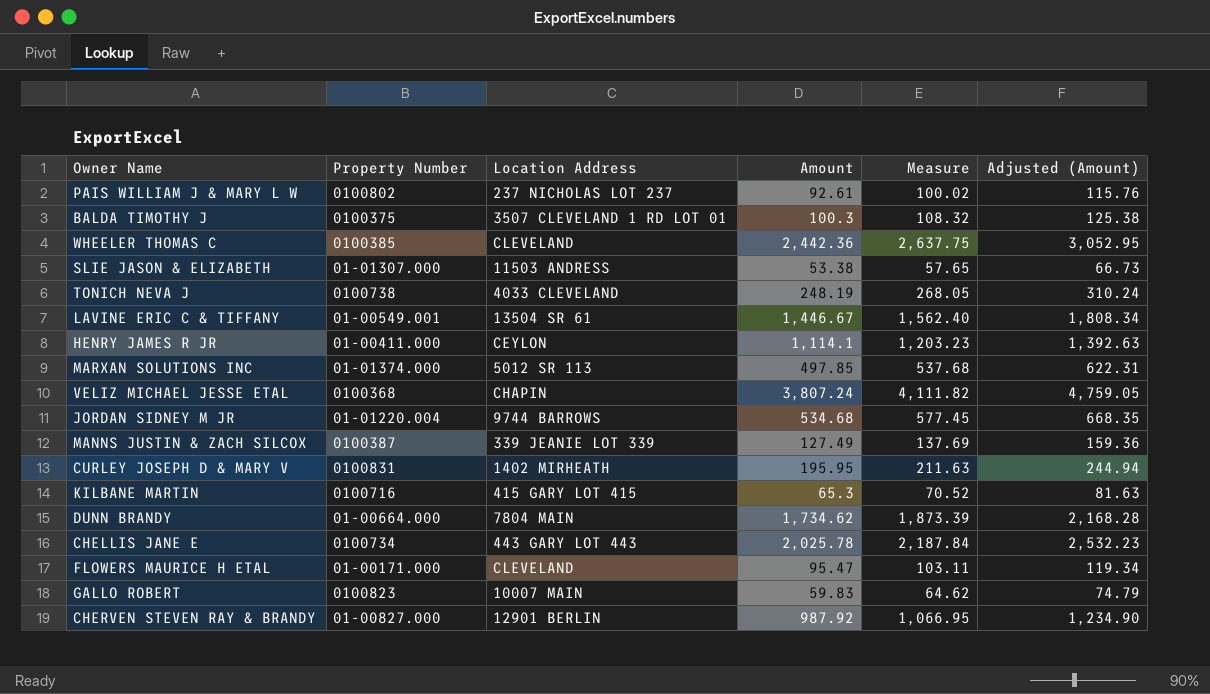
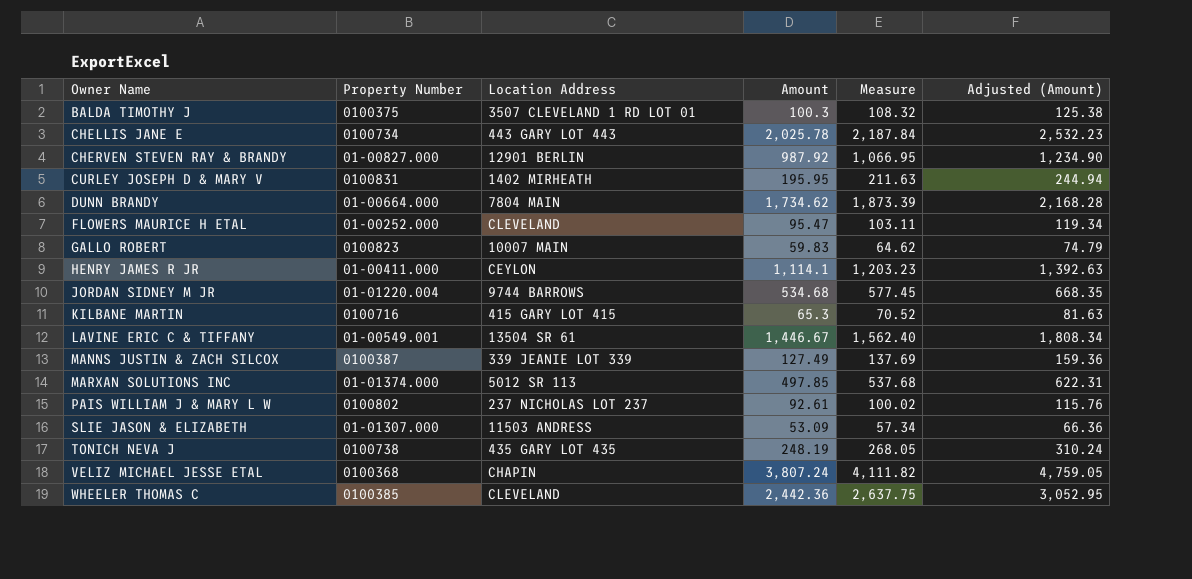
row order: none -> Owner Name ascending
FLOWERS MAURICE H ETAL | Property Number: 01-00171.000 -> 01-00252.000
SLIE JASON & ELIZABETH | Amount: 53.38 -> 53.09
SLIE JASON & ELIZABETH | Measure: 57.65 -> 57.34
SLIE JASON & ELIZABETH | Adjusted (Amount): 66.73 -> 66.36
TONICH NEVA J | Location Address: 4033 CLEVELAND -> 435 GARY LOT 435

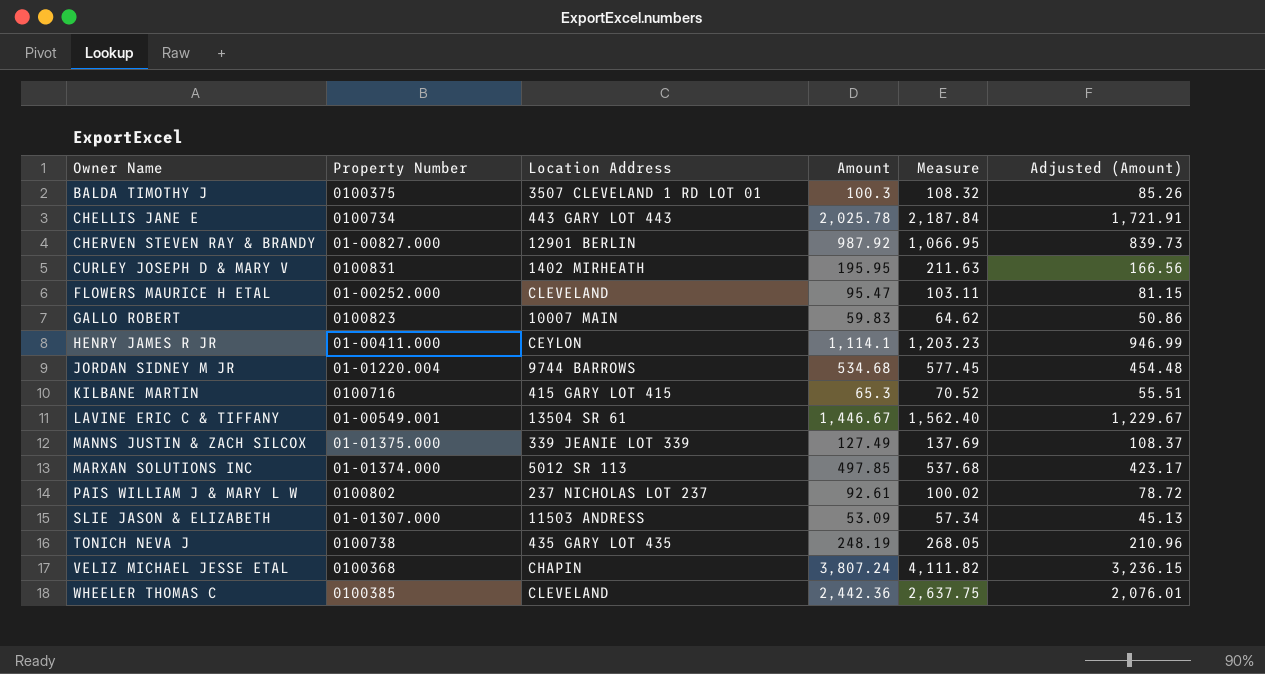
column Adjusted (Amount) | formula: [Amount] * 1.25 -> [Amount] * 0.85
row DUNN BRANDY: 01-00664.000 | 7804 MAIN | 1,734.62 | 1,873.39 | 2,168.28 -> none
MANNS JUSTIN & ZACH SILCOX | Property Number: 0100387 -> 01-01375.000

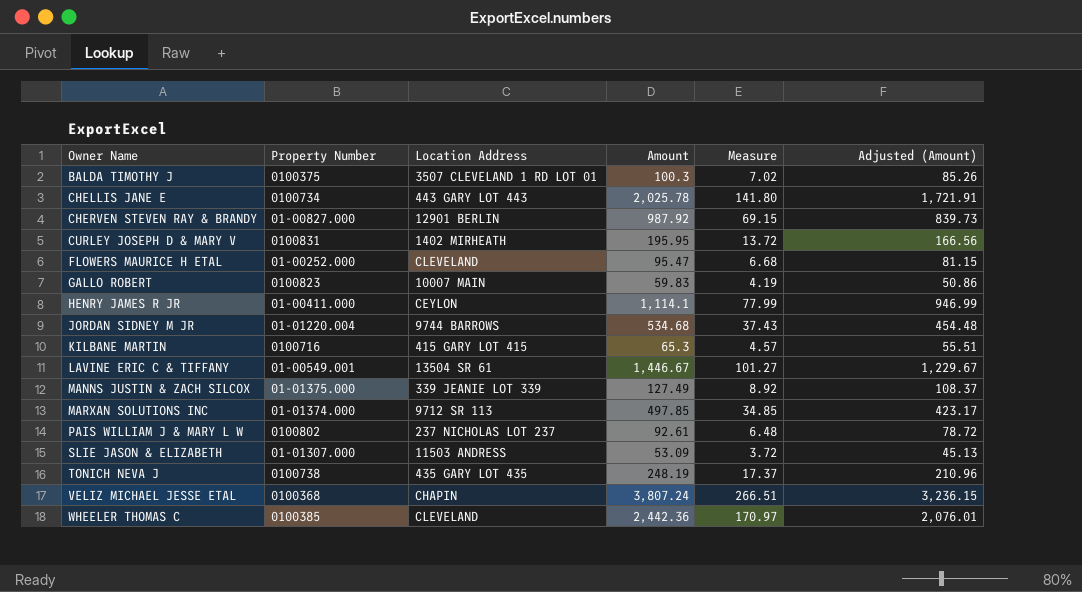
column Measure | formula: [Amount] * 1.08 -> [Amount] * 0.07
MARXAN SOLUTIONS INC | Location Address: 5012 SR 113 -> 9712 SR 113

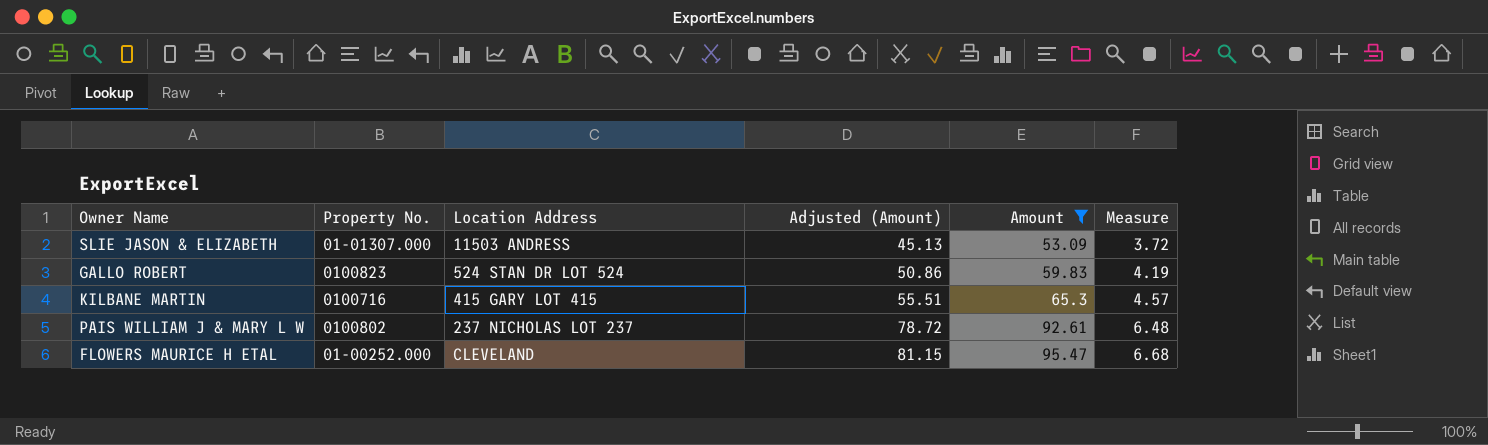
filter: none -> Amount <= 95.47
row order: Owner Name ascending -> Adjusted (Amount) ascending
column name: Property Number -> Property No.
column Adjusted (Amount) | position: 6 -> 4
GALLO ROBERT | Location Address: 10007 MAIN -> 524 STAN DR LOT 524

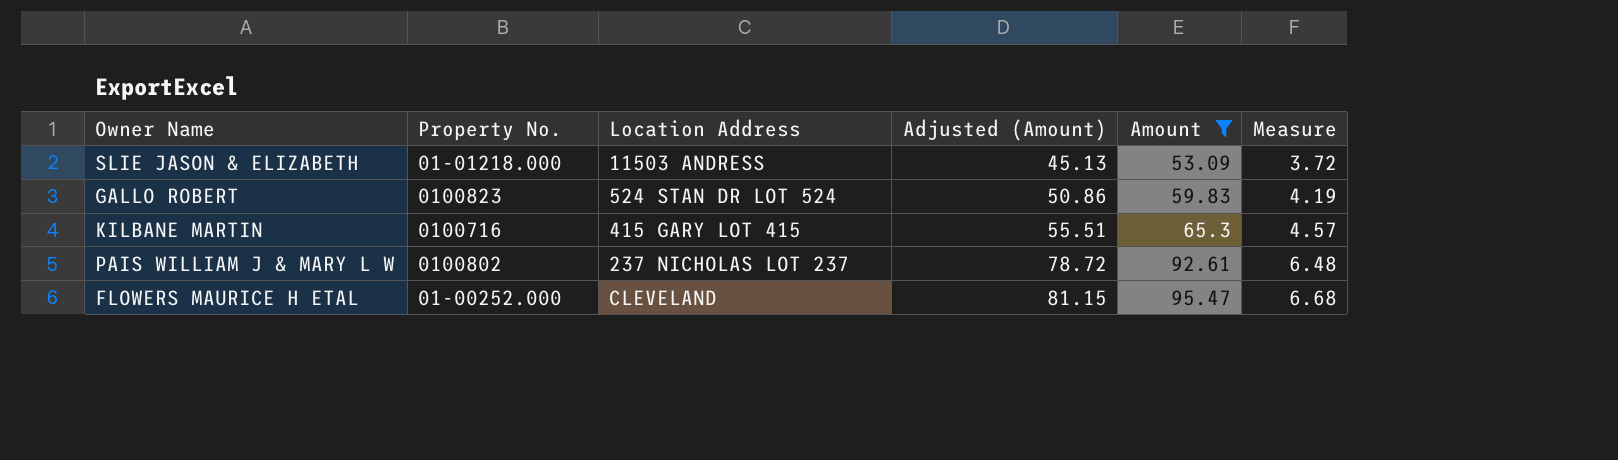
SLIE JASON & ELIZABETH | Property No.: 01-01307.000 -> 01-01218.000

